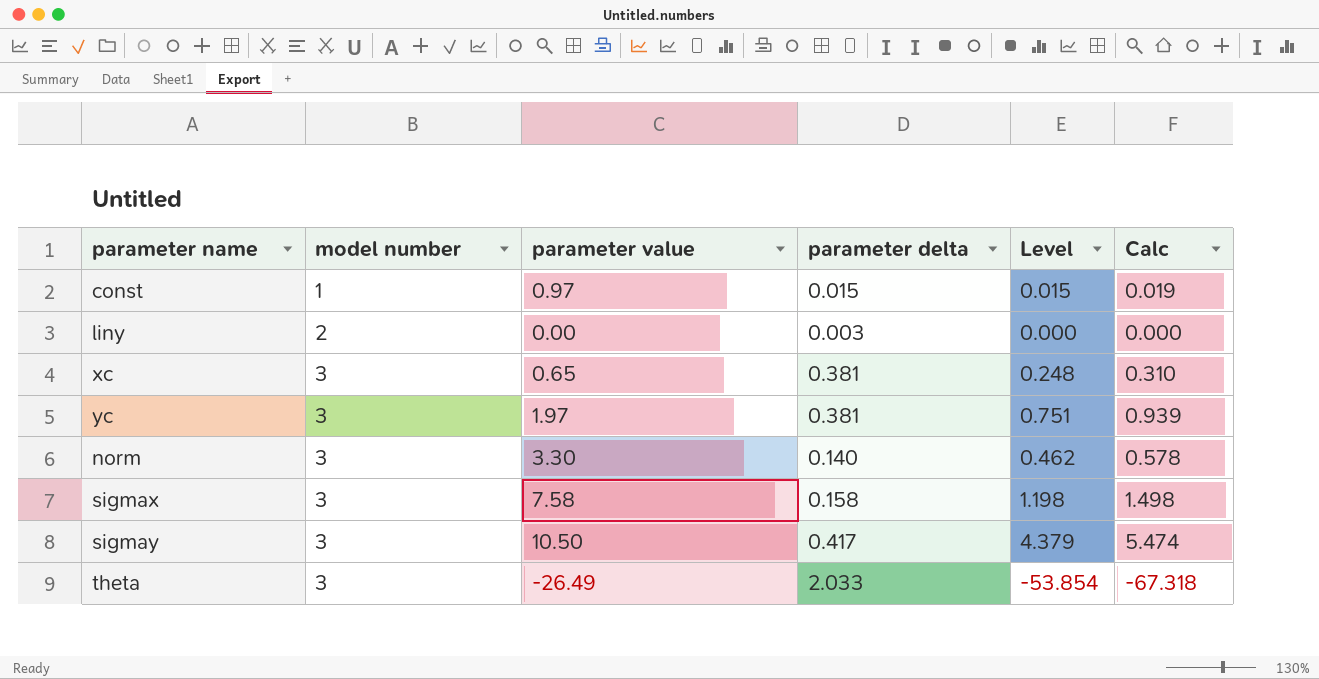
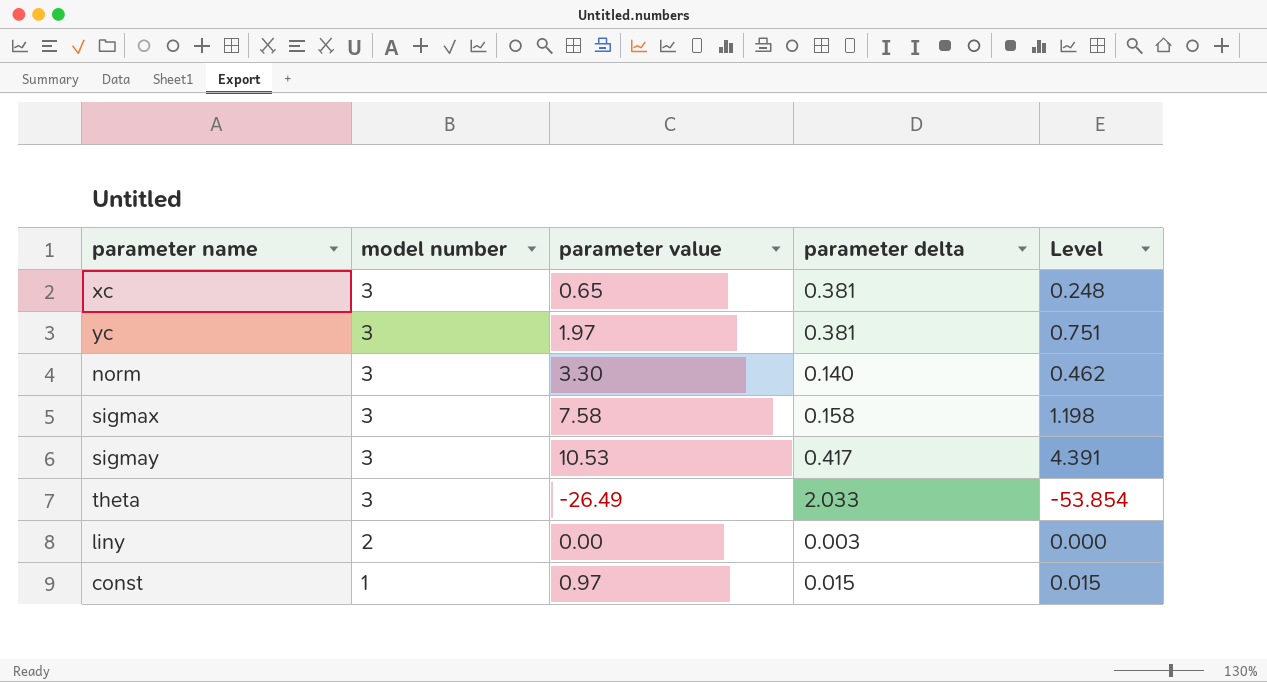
row order: model number ascending -> model number descending
column Calc | formula: [Level] * 1.25 -> none
sigmay | parameter value: 10.50 -> 10.53
sigmay | Level: 4.379 -> 4.391

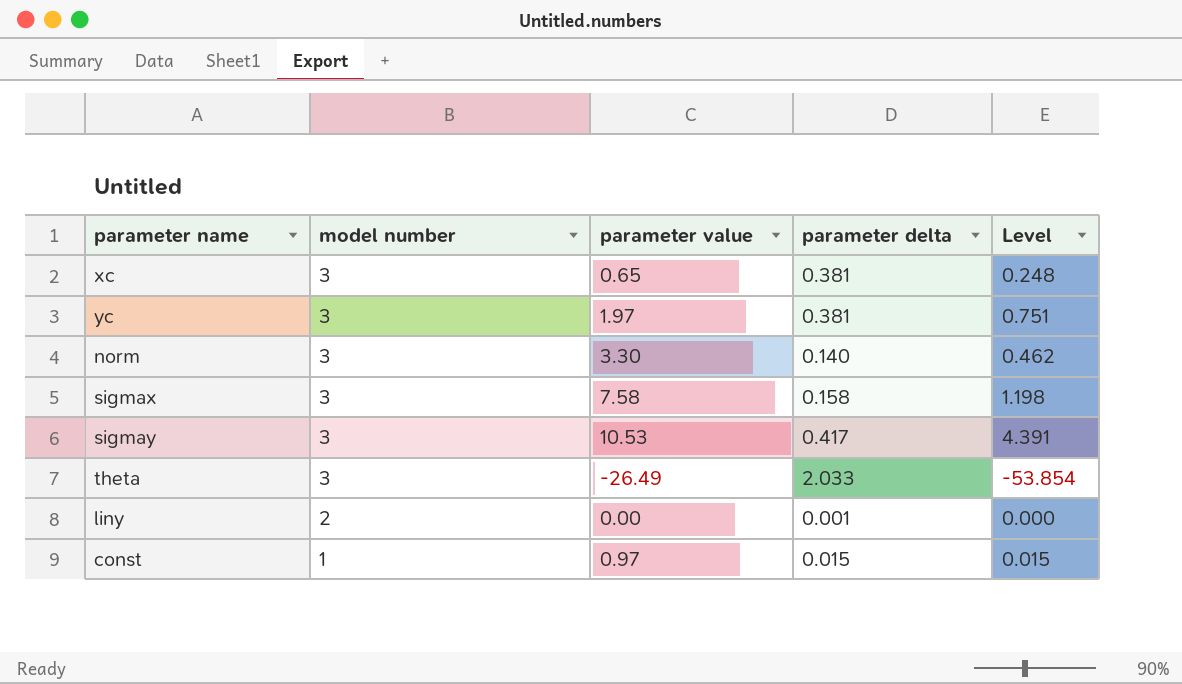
liny | parameter delta: 0.003 -> 0.001

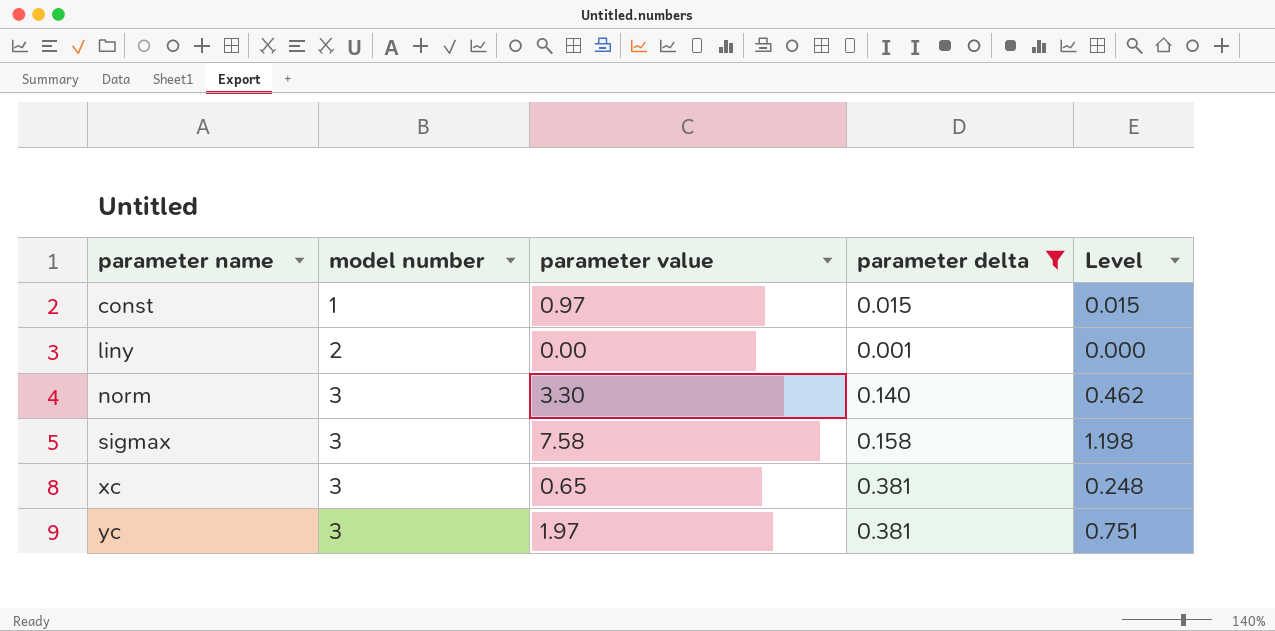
filter: none -> parameter delta <= 0.381
row order: model number descending -> parameter name ascending

